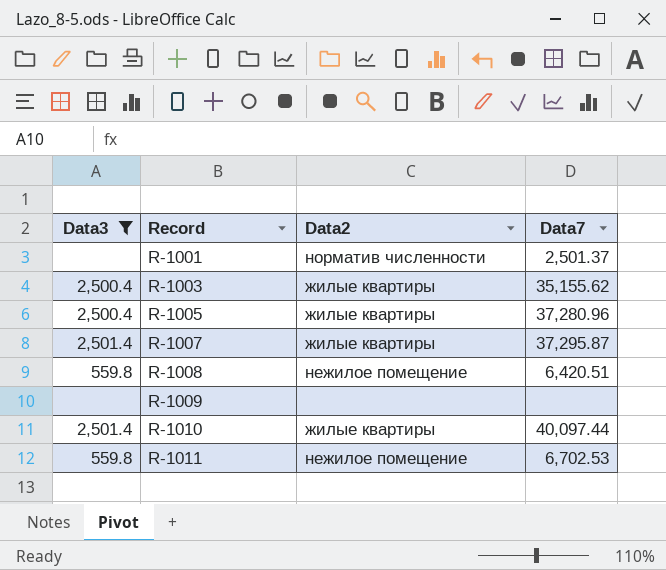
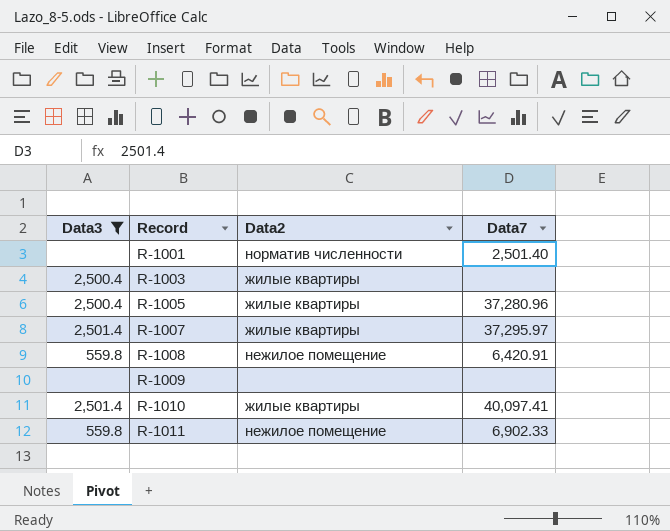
R-1001 | Data7: 2,501.37 -> 2,501.40
R-1003 | Data7: 35,155.62 -> none
R-1007 | Data7: 37,295.87 -> 37,295.97
R-1008 | Data7: 6,420.51 -> 6,420.91
R-1010 | Data7: 40,097.44 -> 40,097.41
R-1011 | Data7: 6,702.53 -> 6,902.33

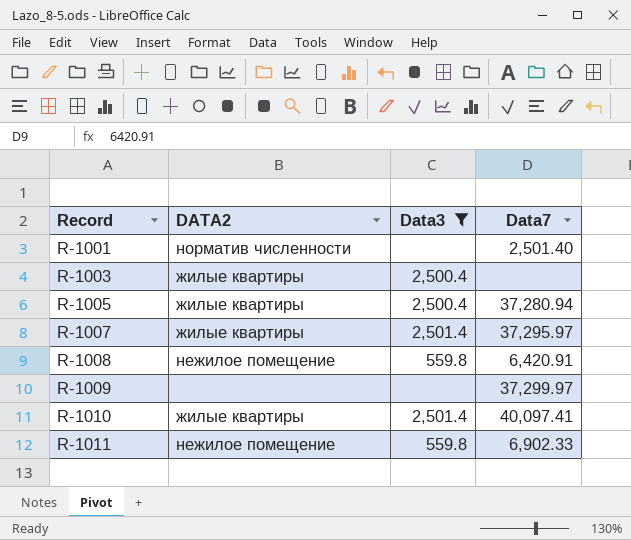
column name: Data2 -> DATA2
column Data3 | position: 1 -> 3
R-1005 | Data7: 37,280.96 -> 37,280.94
R-1009 | Data7: none -> 37,299.97

